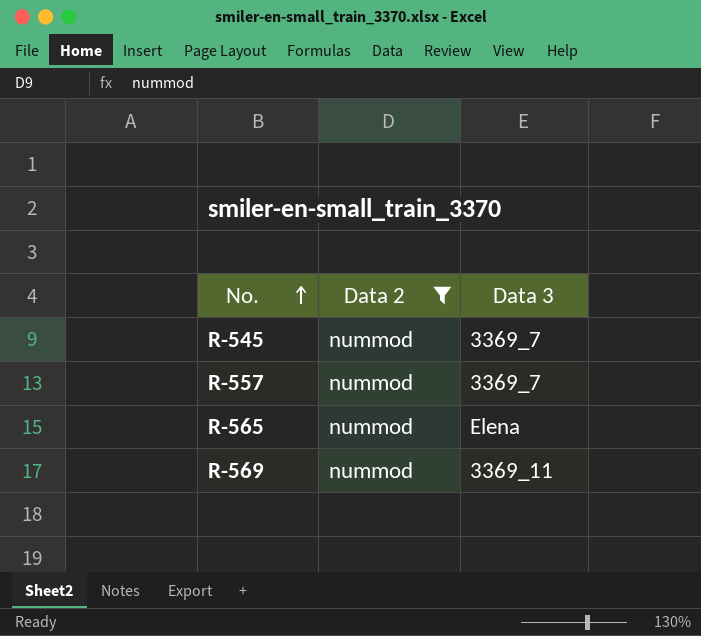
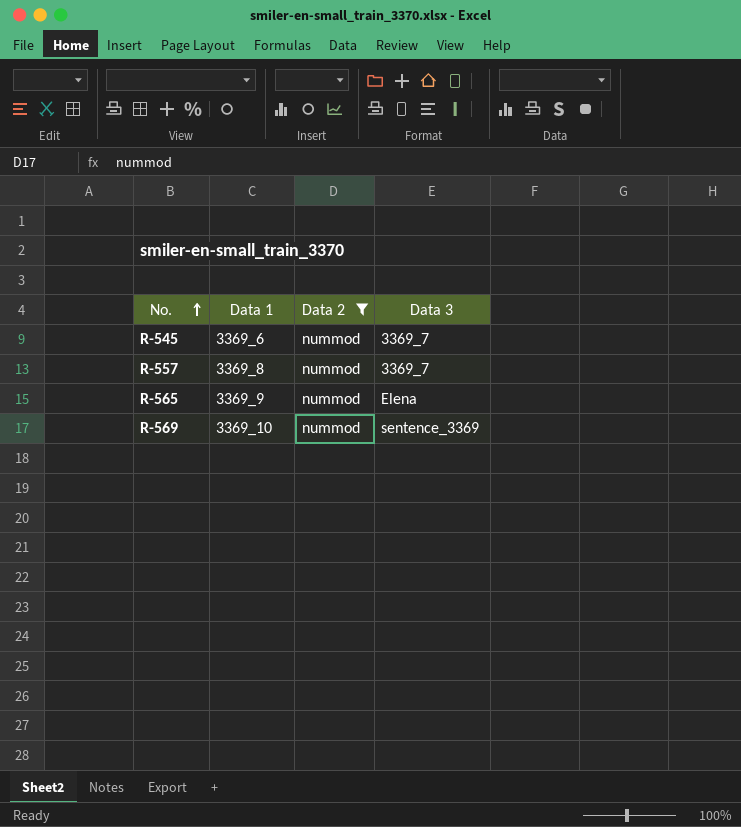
column Data 1 | position: none -> 2
R-569 | Data 3: 3369_11 -> sentence_3369

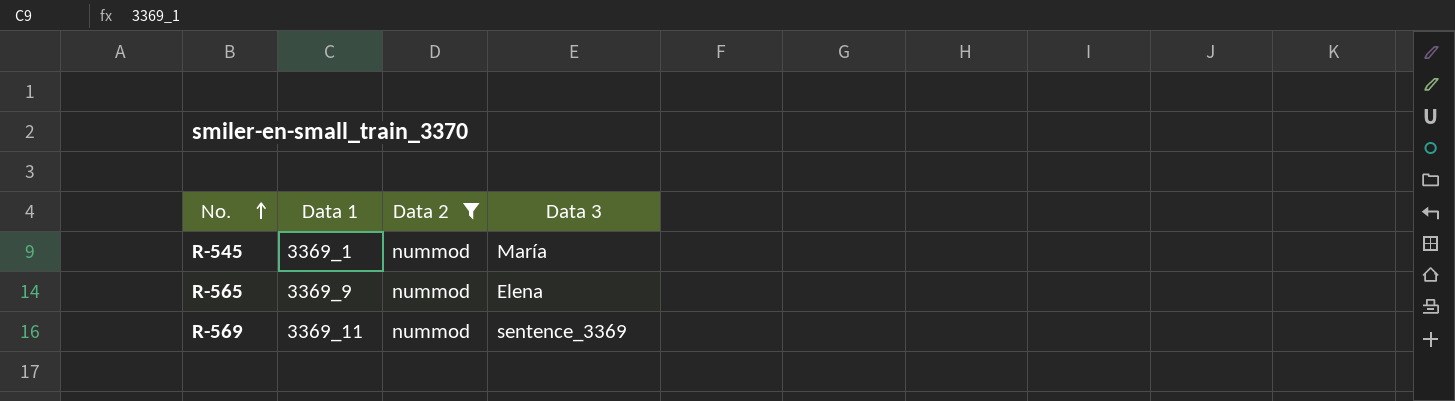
row R-557: 3369_8 | nummod | 3369_7 -> none
R-545 | Data 1: 3369_6 -> 3369_1
R-545 | Data 3: 3369_7 -> María
R-569 | Data 1: 3369_10 -> 3369_11

